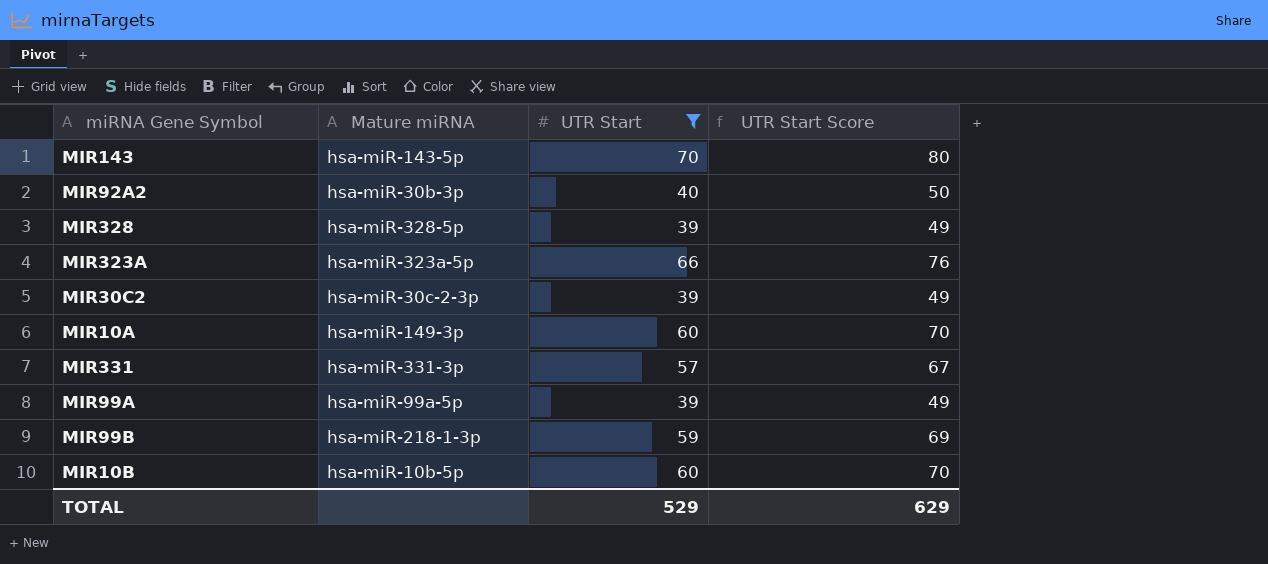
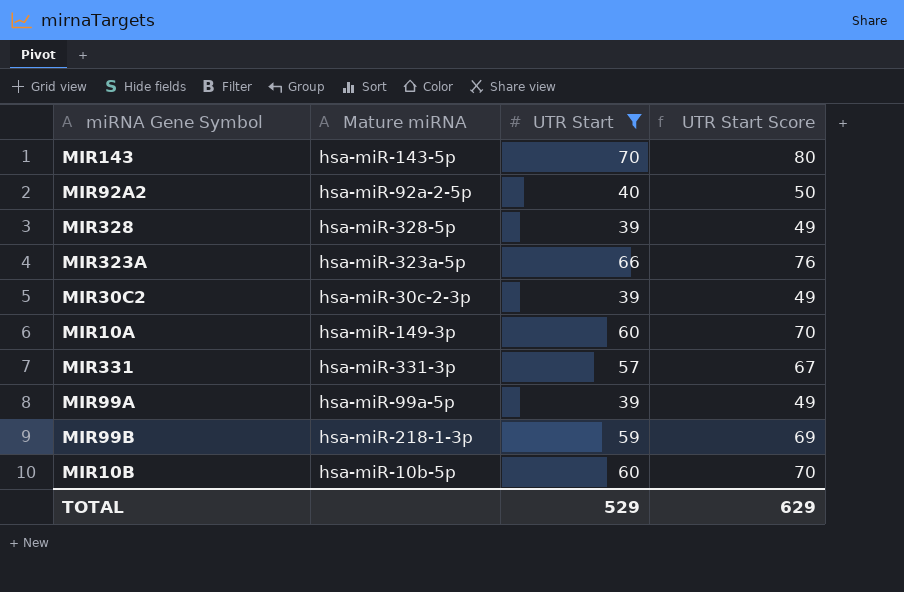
MIR92A2 | Mature miRNA: hsa-miR-30b-3p -> hsa-miR-92a-2-5p

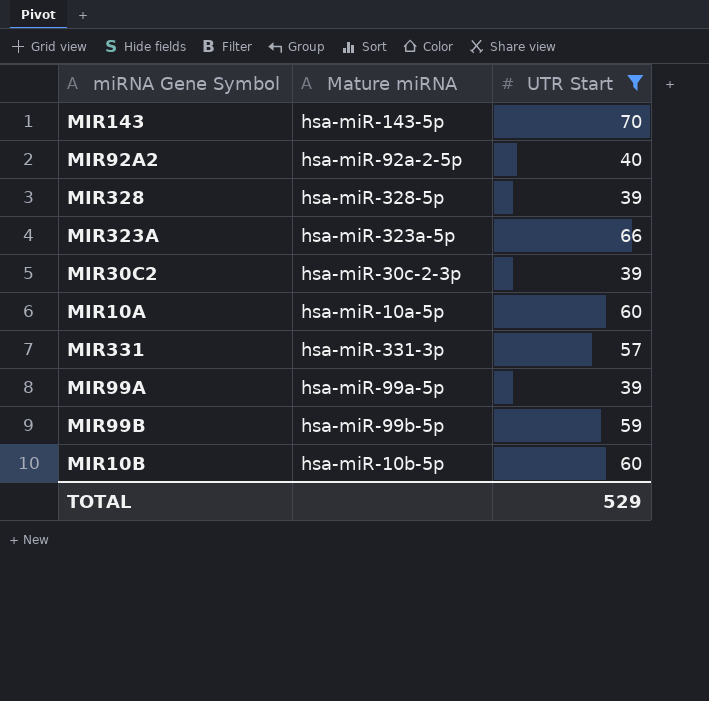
column UTR Start Score | formula: [UTR Start] + 10 -> none
MIR10A | Mature miRNA: hsa-miR-149-3p -> hsa-miR-10a-5p
MIR99B | Mature miRNA: hsa-miR-218-1-3p -> hsa-miR-99b-5p

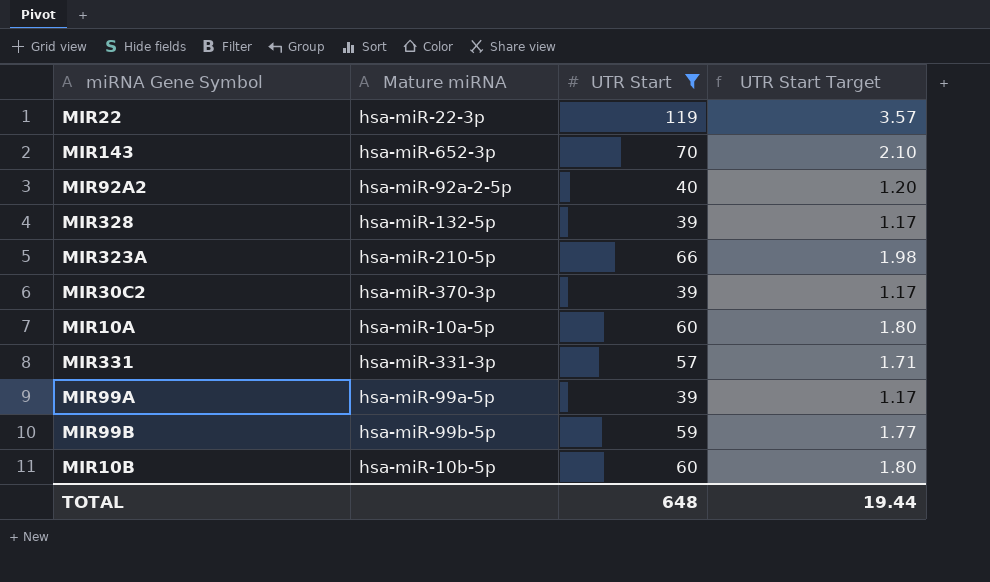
column UTR Start Target | formula: none -> [UTR Start] * 0.03
row MIR22: none -> hsa-miR-22-3p | 119 | 3.57
MIR143 | Mature miRNA: hsa-miR-143-5p -> hsa-miR-652-3p
MIR328 | Mature miRNA: hsa-miR-328-5p -> hsa-miR-132-5p
MIR323A | Mature miRNA: hsa-miR-323a-5p -> hsa-miR-210-5p
MIR30C2 | Mature miRNA: hsa-miR-30c-2-3p -> hsa-miR-370-3p
TOTAL | UTR Start: 529 -> 648

